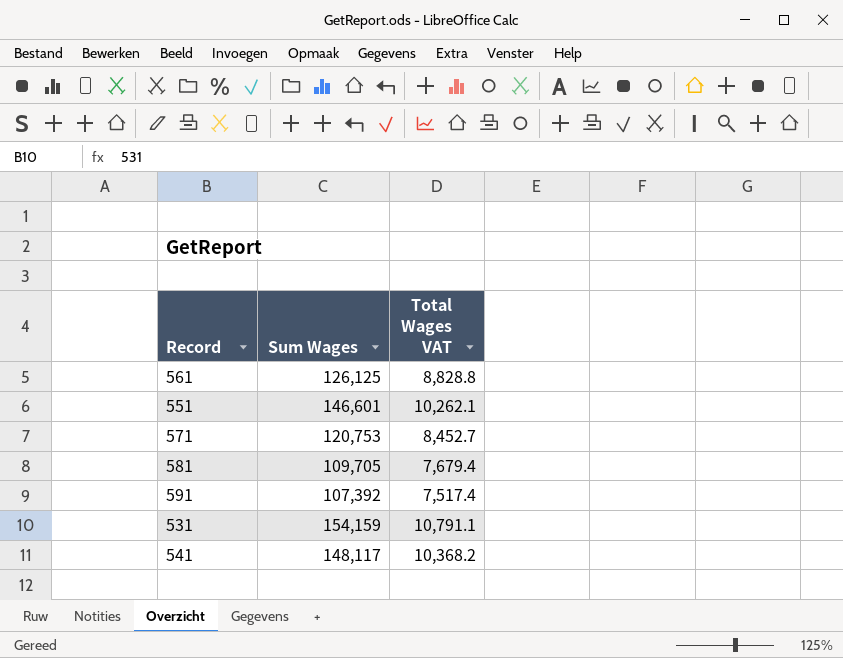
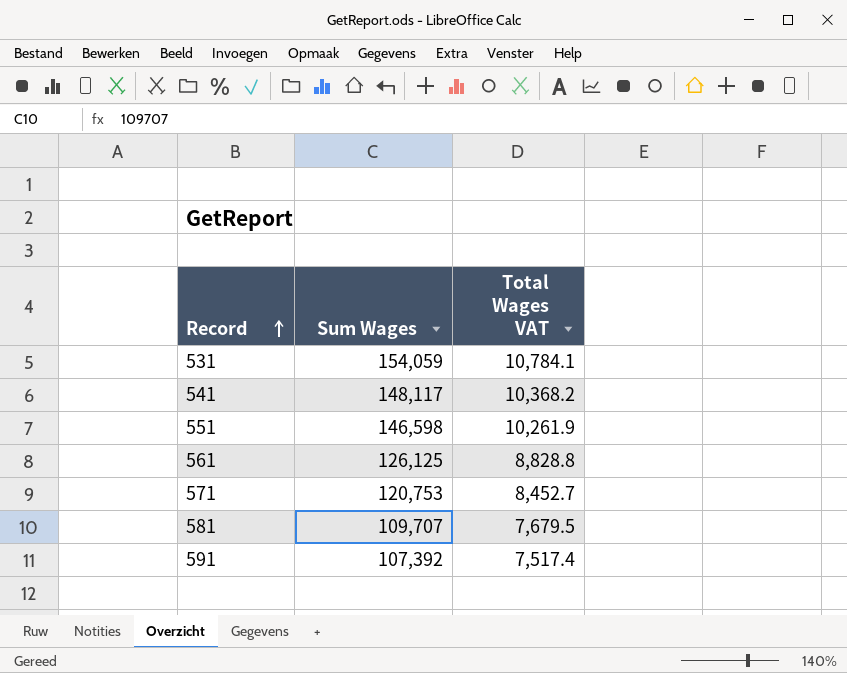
row order: none -> Record ascending
531 | Sum Wages: 154,159 -> 154,059
531 | Total Wages VAT: 10,791.1 -> 10,784.1
551 | Sum Wages: 146,601 -> 146,598
551 | Total Wages VAT: 10,262.1 -> 10,261.9
581 | Sum Wages: 109,705 -> 109,707
581 | Total Wages VAT: 7,679.4 -> 7,679.5

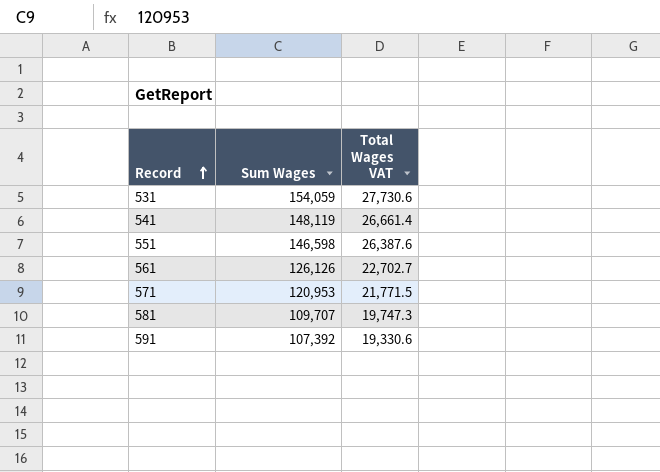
column Total Wages VAT | formula: [Sum Wages] * 0.07 -> [Sum Wages] * 0.18
541 | Sum Wages: 148,117 -> 148,119
561 | Sum Wages: 126,125 -> 126,126
571 | Sum Wages: 120,753 -> 120,953

